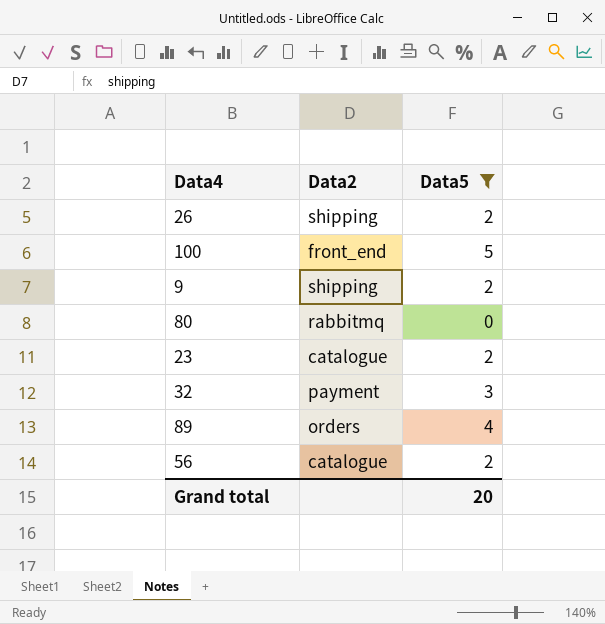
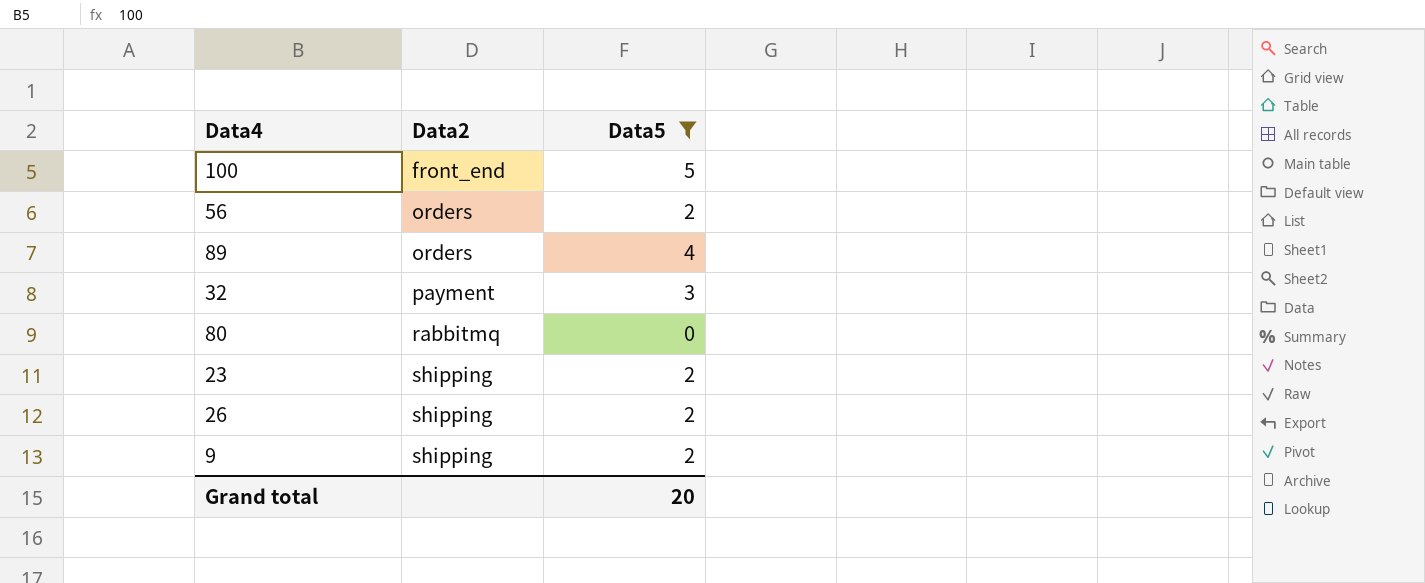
row order: none -> Data2 ascending
56 | Data2: catalogue -> orders
23 | Data2: catalogue -> shipping

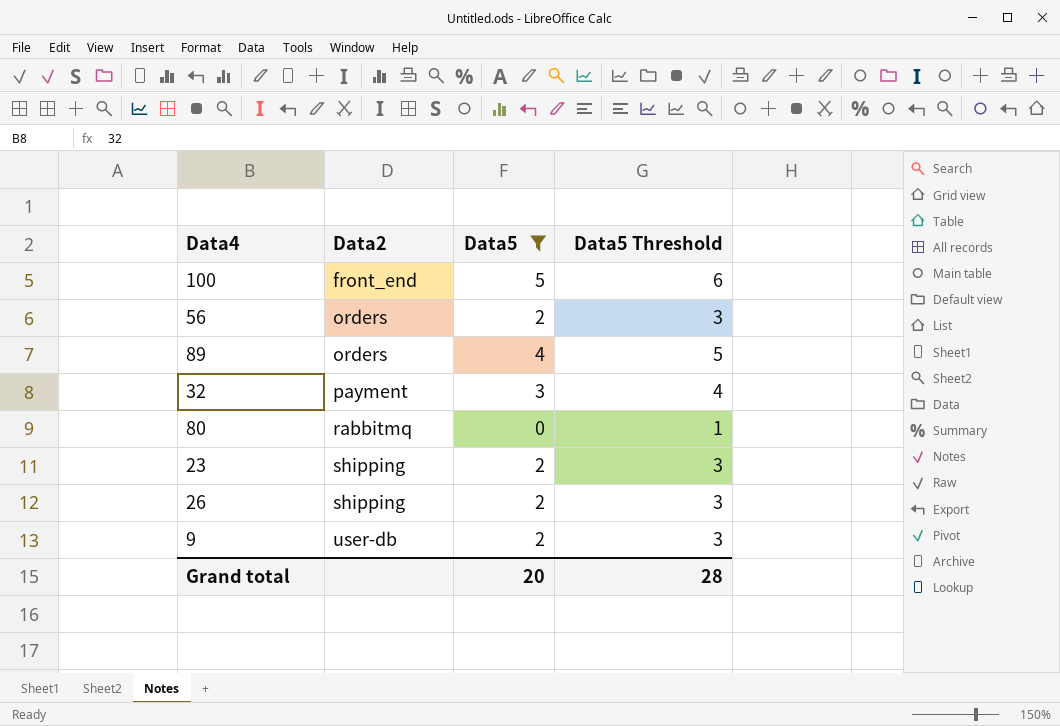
column Data5 Threshold | formula: none -> [Data5] + 1
9 | Data2: shipping -> user-db

